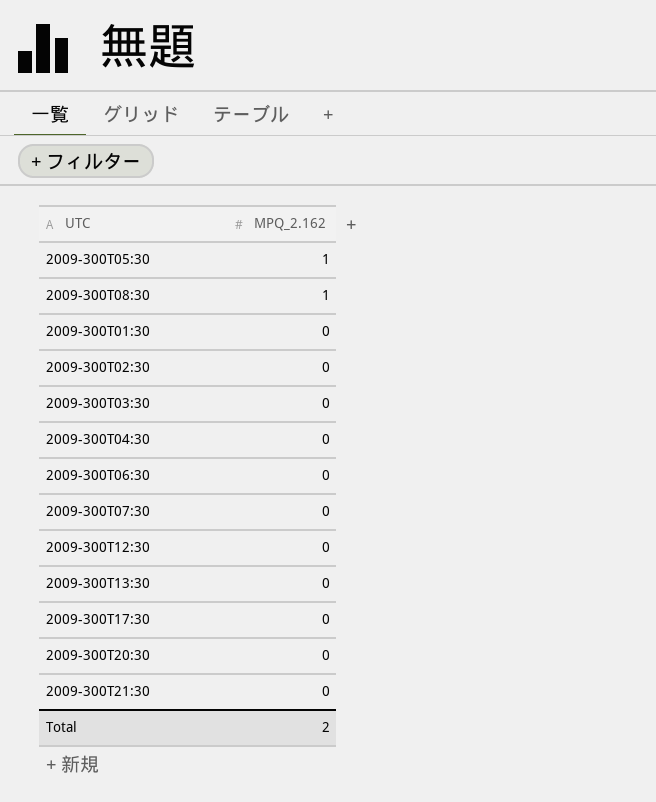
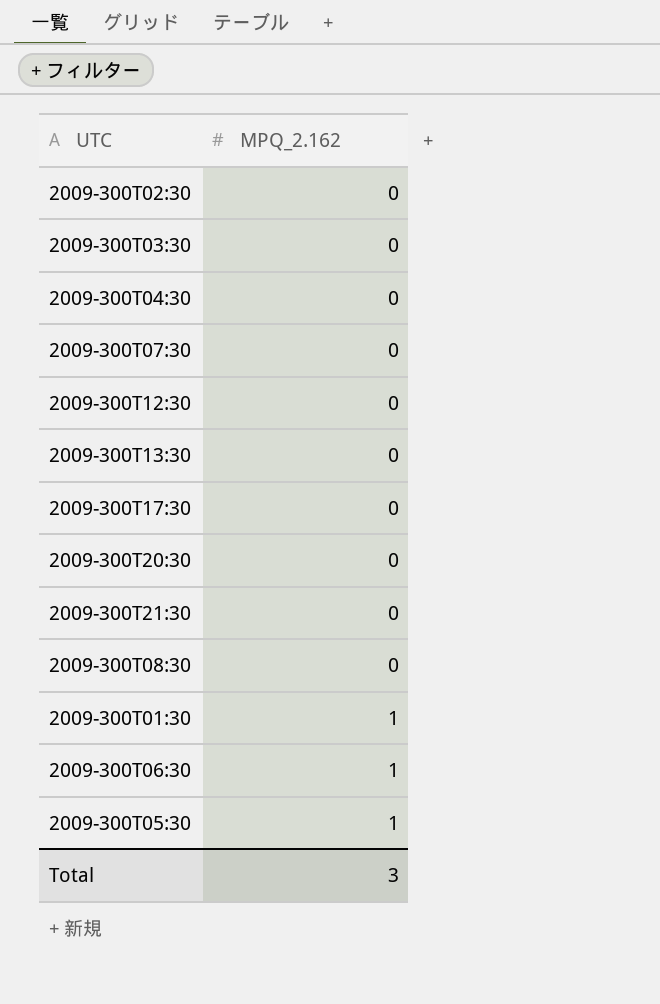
row order: MPQ_2.162 descending -> MPQ_2.162 ascending
2009-300T08:30 | MPQ_2.162: 1 -> 0
2009-300T01:30 | MPQ_2.162: 0 -> 1
2009-300T06:30 | MPQ_2.162: 0 -> 1
Total | MPQ_2.162: 2 -> 3

